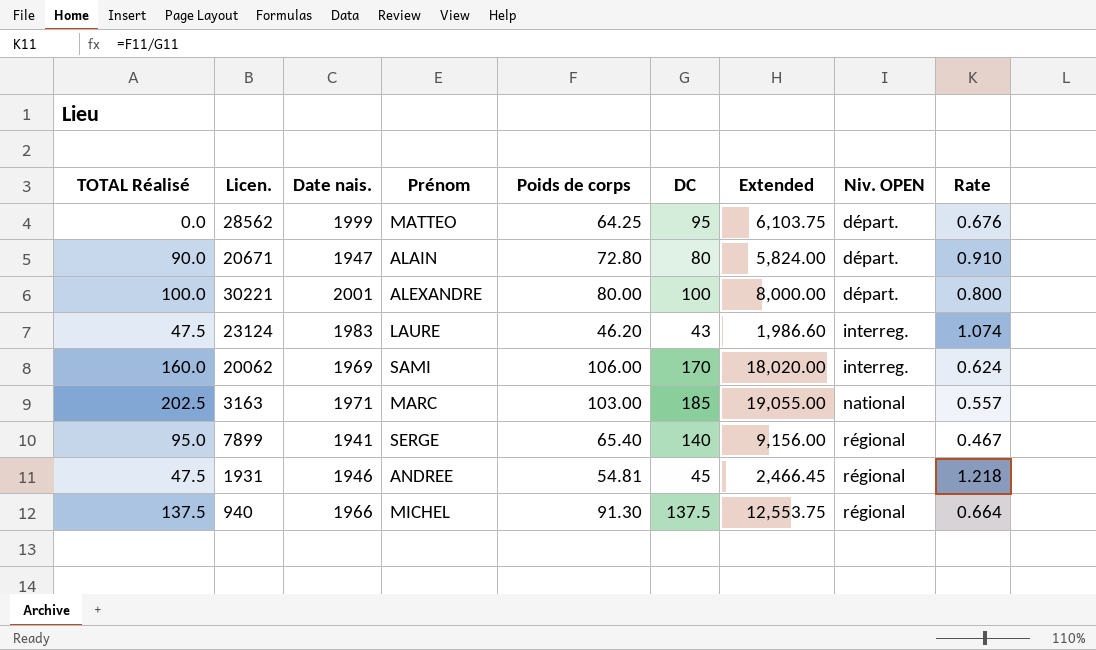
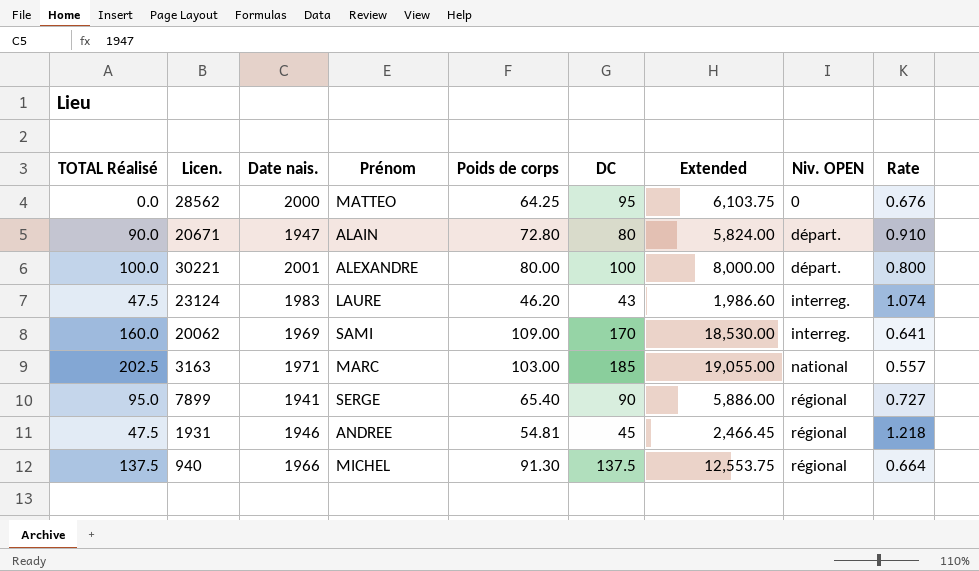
28562 | Date nais.: 1999 -> 2000
28562 | Niv. OPEN: départ. -> 0
20062 | Poids de corps: 106.00 -> 109.00
20062 | Extended: 18,020.00 -> 18,530.00
20062 | Rate: 0.624 -> 0.641
7899 | DC: 140 -> 90
7899 | Extended: 9,156.00 -> 5,886.00
7899 | Rate: 0.467 -> 0.727

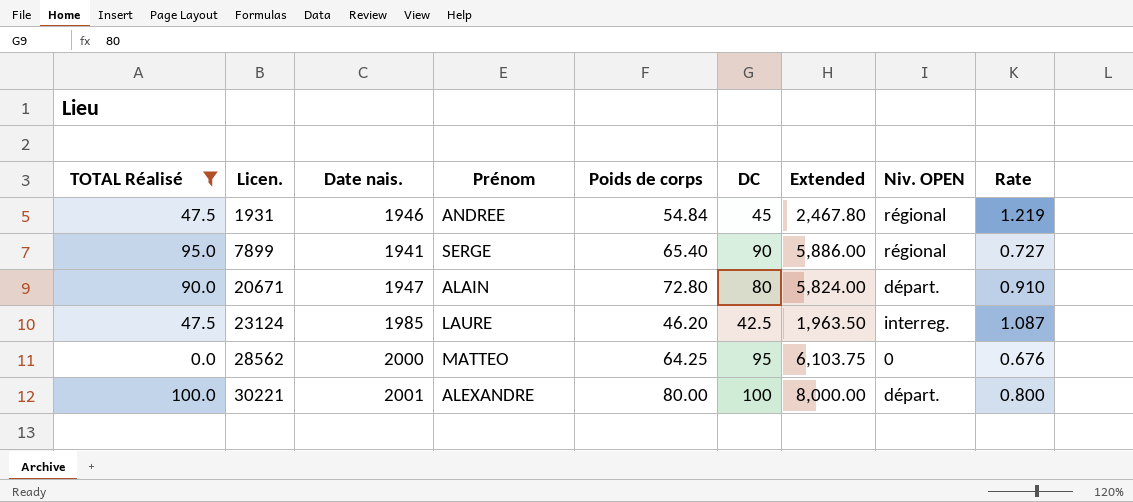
filter: none -> TOTAL Réalisé <= 100.0
row order: Niv. OPEN ascending -> Licen. ascending
1931 | Poids de corps: 54.81 -> 54.84
1931 | Extended: 2,466.45 -> 2,467.80
1931 | Rate: 1.218 -> 1.219
23124 | Date nais.: 1983 -> 1985
23124 | DC: 43 -> 42.5
23124 | Extended: 1,986.60 -> 1,963.50
23124 | Rate: 1.074 -> 1.087

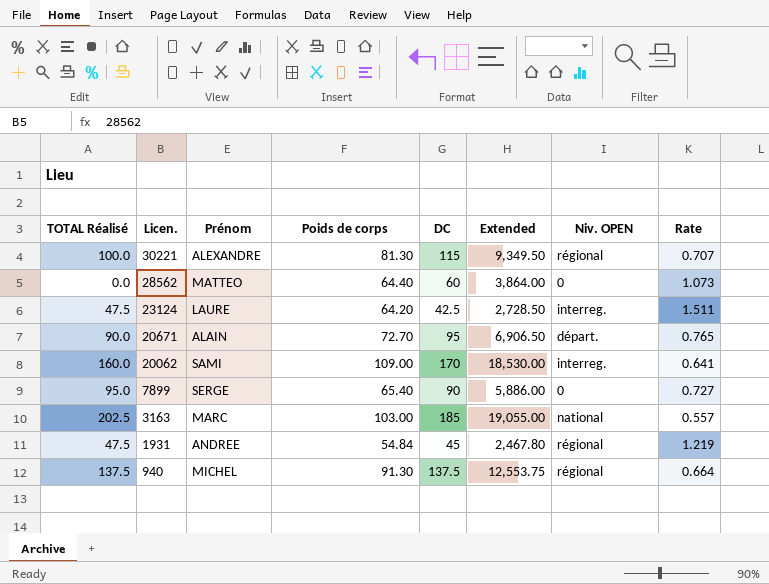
filter: TOTAL Réalisé <= 100.0 -> none
row order: Licen. ascending -> Licen. descending
column Date nais. | position: 3 -> none
30221 | Poids de corps: 80.00 -> 81.30
30221 | DC: 100 -> 115
30221 | Extended: 8,000.00 -> 9,349.50
30221 | Niv. OPEN: départ. -> régional
30221 | Rate: 0.800 -> 0.707
28562 | Poids de corps: 64.25 -> 64.40
28562 | DC: 95 -> 60
28562 | Extended: 6,103.75 -> 3,864.00
28562 | Rate: 0.676 -> 1.073
23124 | Poids de corps: 46.20 -> 64.20
23124 | Extended: 1,963.50 -> 2,728.50
23124 | Rate: 1.087 -> 1.511
20671 | Poids de corps: 72.80 -> 72.70
20671 | DC: 80 -> 95
20671 | Extended: 5,824.00 -> 6,906.50
20671 | Rate: 0.910 -> 0.765
7899 | Niv. OPEN: régional -> 0

